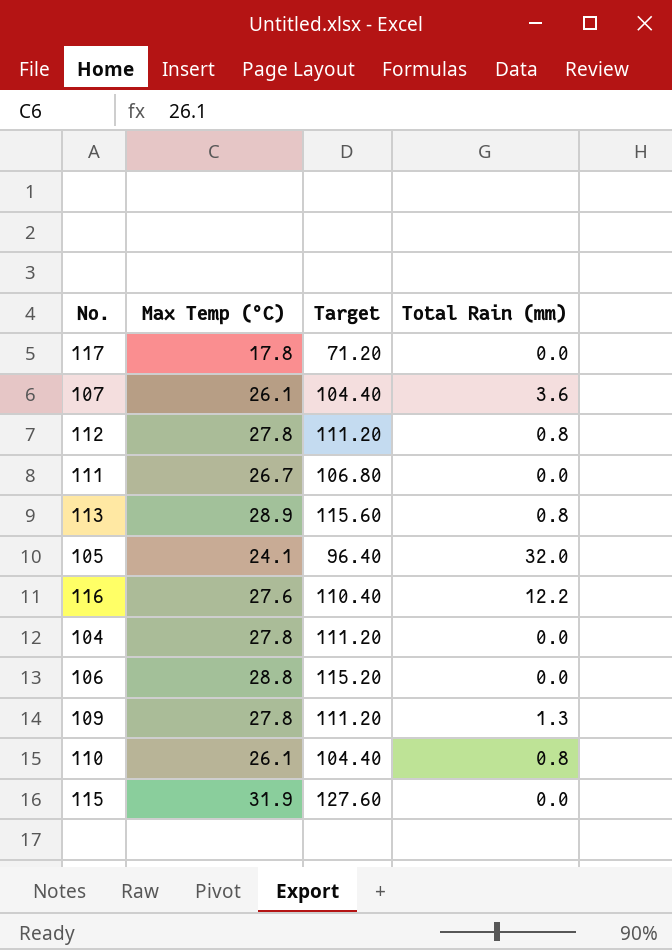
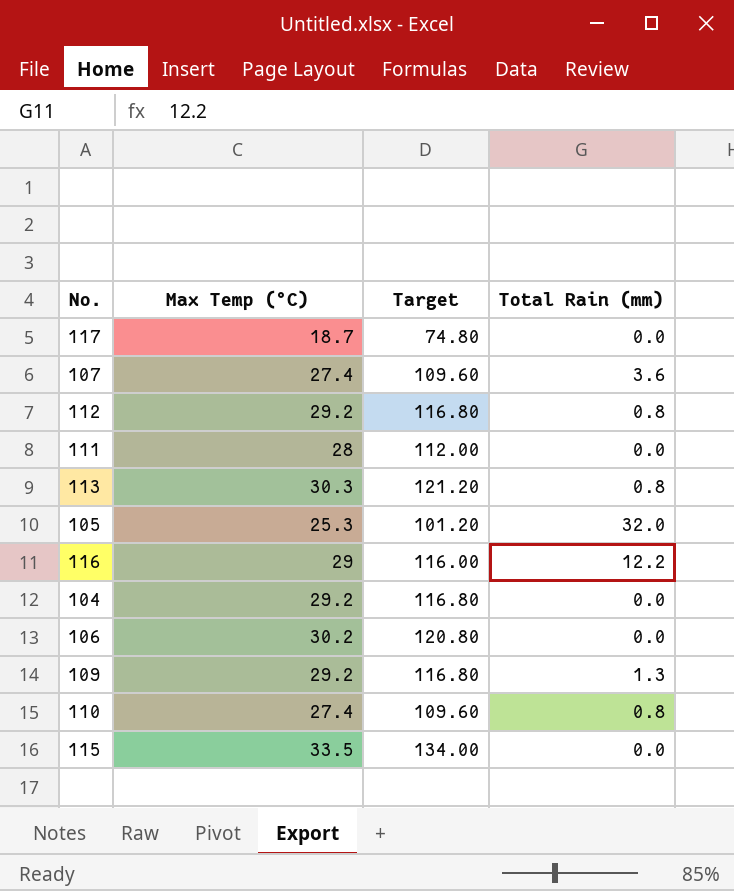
117 | Max Temp (°C): 17.8 -> 18.7
117 | Target: 71.20 -> 74.80
107 | Max Temp (°C): 26.1 -> 27.4
107 | Target: 104.40 -> 109.60
112 | Max Temp (°C): 27.8 -> 29.2
112 | Target: 111.20 -> 116.80
111 | Max Temp (°C): 26.7 -> 28
111 | Target: 106.80 -> 112.00
113 | Max Temp (°C): 28.9 -> 30.3
113 | Target: 115.60 -> 121.20
105 | Max Temp (°C): 24.1 -> 25.3
105 | Target: 96.40 -> 101.20
116 | Max Temp (°C): 27.6 -> 29
116 | Target: 110.40 -> 116.00
104 | Max Temp (°C): 27.8 -> 29.2
104 | Target: 111.20 -> 116.80
106 | Max Temp (°C): 28.8 -> 30.2
106 | Target: 115.20 -> 120.80
109 | Max Temp (°C): 27.8 -> 29.2
109 | Target: 111.20 -> 116.80
110 | Max Temp (°C): 26.1 -> 27.4
110 | Target: 104.40 -> 109.60
115 | Max Temp (°C): 31.9 -> 33.5
115 | Target: 127.60 -> 134.00

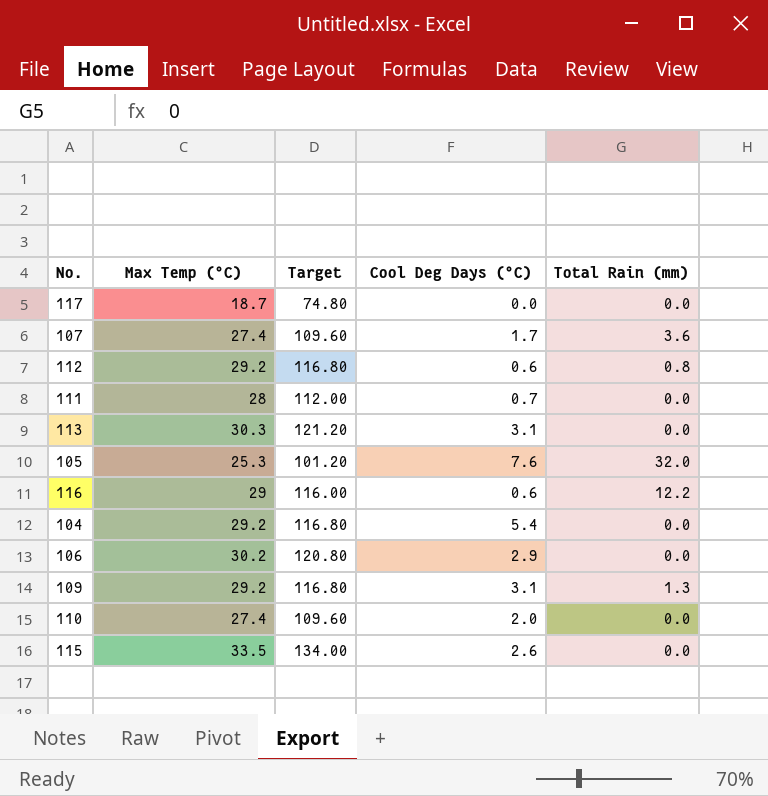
column Cool Deg Days (°C) | position: none -> 4
113 | Total Rain (mm): 0.8 -> 0.0
110 | Total Rain (mm): 0.8 -> 0.0

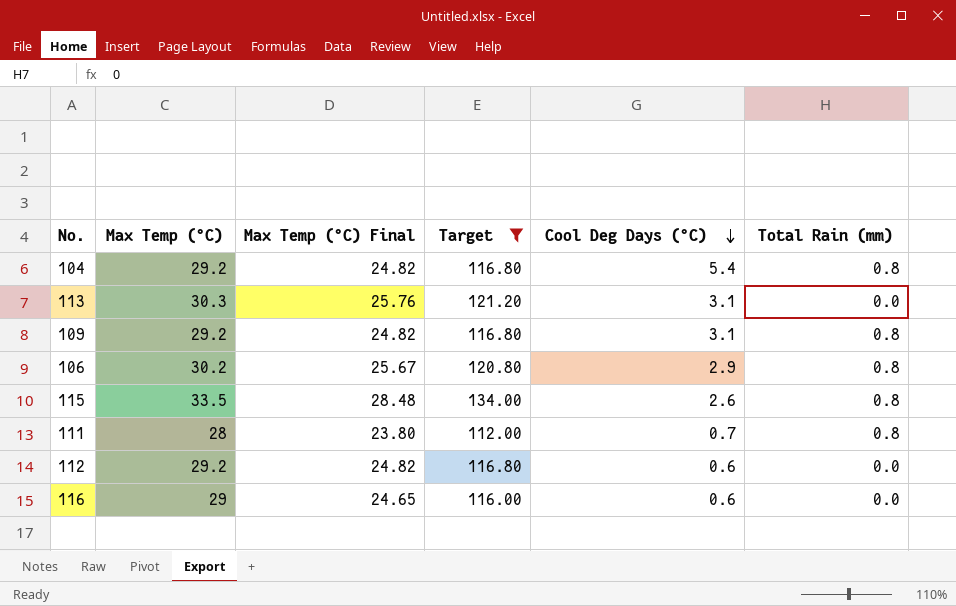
filter: none -> Target >= 112.00
row order: none -> Cool Deg Days (°C) descending
column Max Temp (°C) Final | formula: none -> [Max Temp (°C)] * 0.85
104 | Total Rain (mm): 0.0 -> 0.8
109 | Total Rain (mm): 1.3 -> 0.8
106 | Total Rain (mm): 0.0 -> 0.8
115 | Total Rain (mm): 0.0 -> 0.8
111 | Total Rain (mm): 0.0 -> 0.8
112 | Total Rain (mm): 0.8 -> 0.0
116 | Total Rain (mm): 12.2 -> 0.0

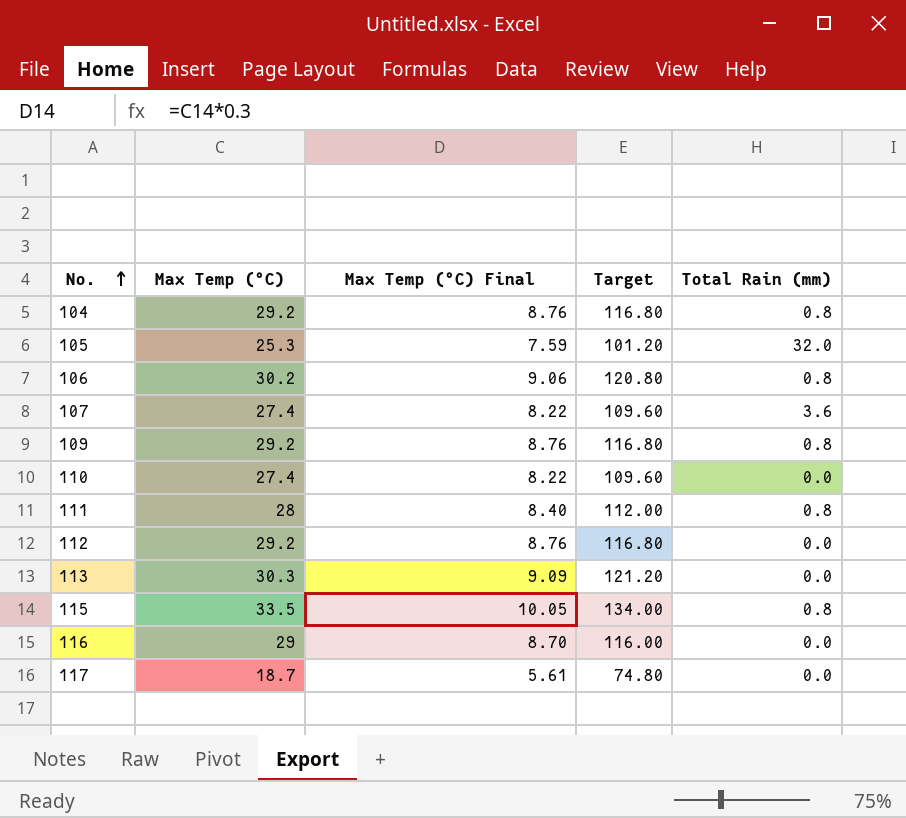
filter: Target >= 112.00 -> none
row order: Cool Deg Days (°C) descending -> No. ascending
column Cool Deg Days (°C) | position: 5 -> none
column Max Temp (°C) Final | formula: [Max Temp (°C)] * 0.85 -> [Max Temp (°C)] * 0.3

